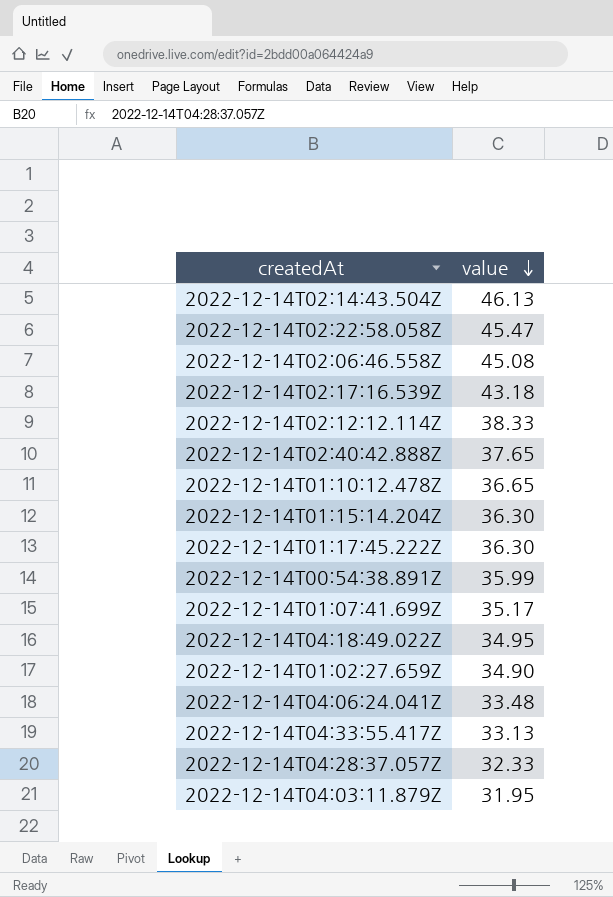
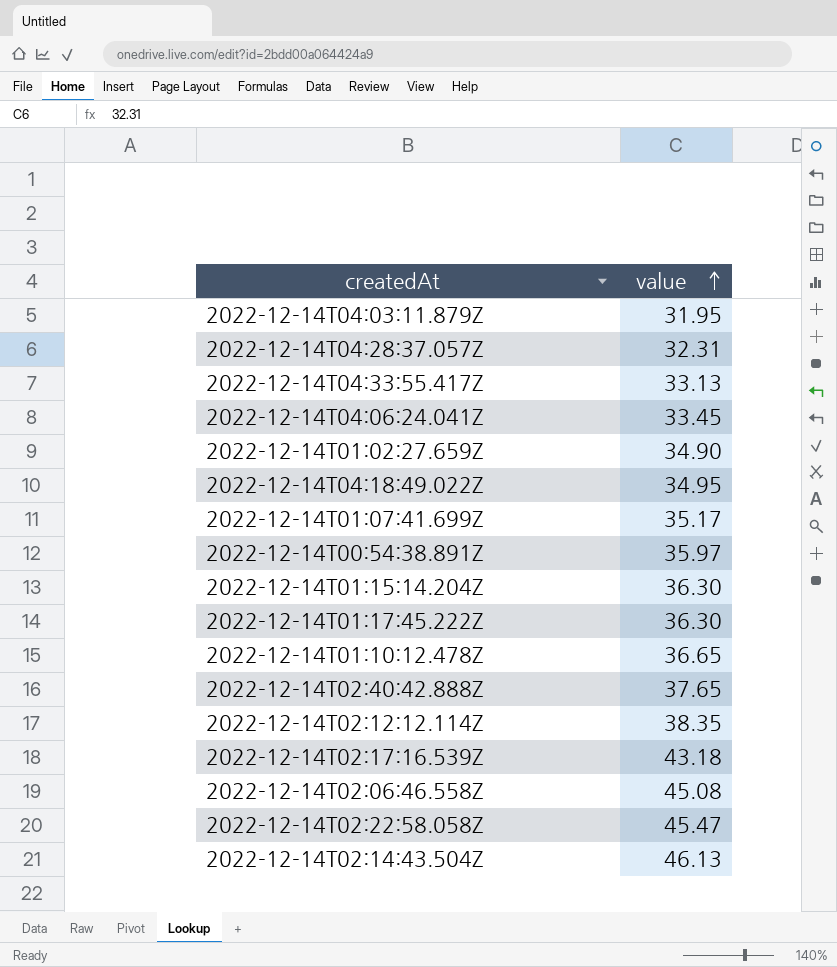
row order: value descending -> value ascending
2022-12-14T04:28:37.057Z | value: 32.33 -> 32.31
2022-12-14T04:06:24.041Z | value: 33.48 -> 33.45
2022-12-14T00:54:38.891Z | value: 35.99 -> 35.97
2022-12-14T02:12:12.114Z | value: 38.33 -> 38.35

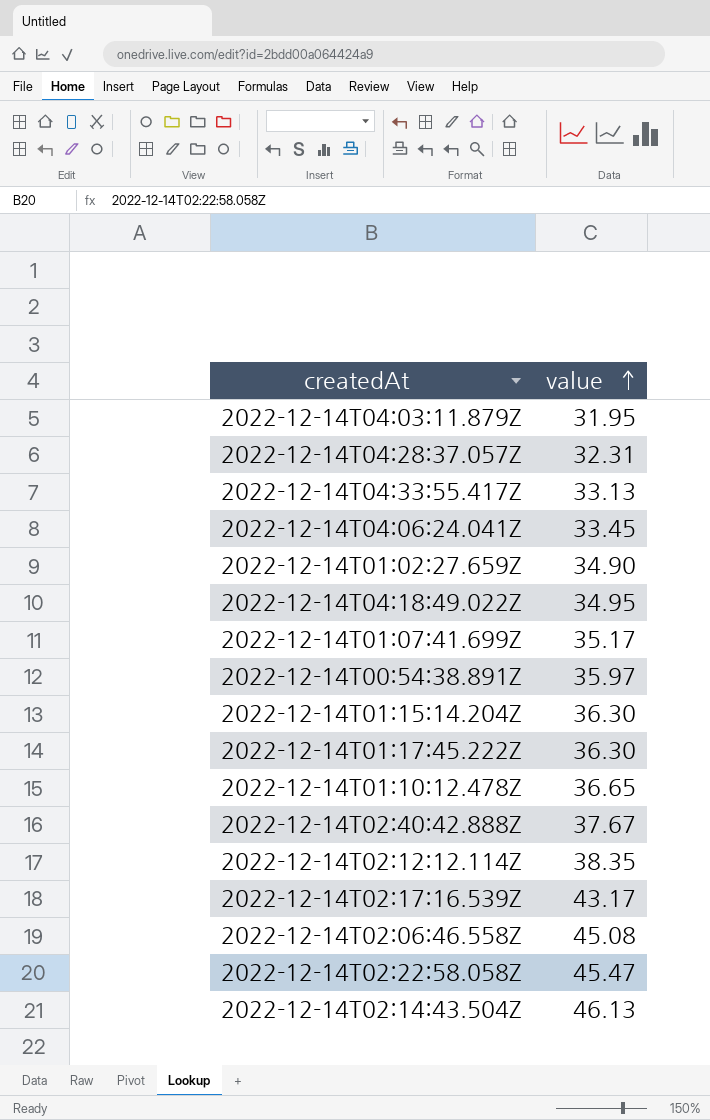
2022-12-14T02:40:42.888Z | value: 37.65 -> 37.67
2022-12-14T02:17:16.539Z | value: 43.18 -> 43.17

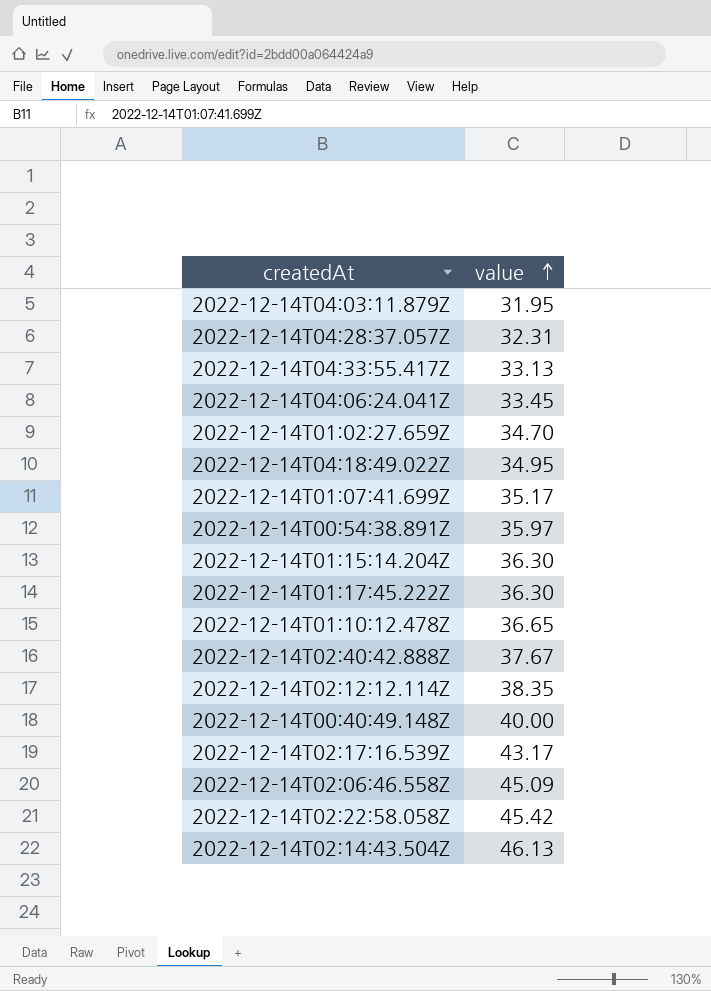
2022-12-14T01:02:27.659Z | value: 34.90 -> 34.70
row 2022-12-14T00:40:49.148Z: none -> 40.00
2022-12-14T02:06:46.558Z | value: 45.08 -> 45.09
2022-12-14T02:22:58.058Z | value: 45.47 -> 45.42

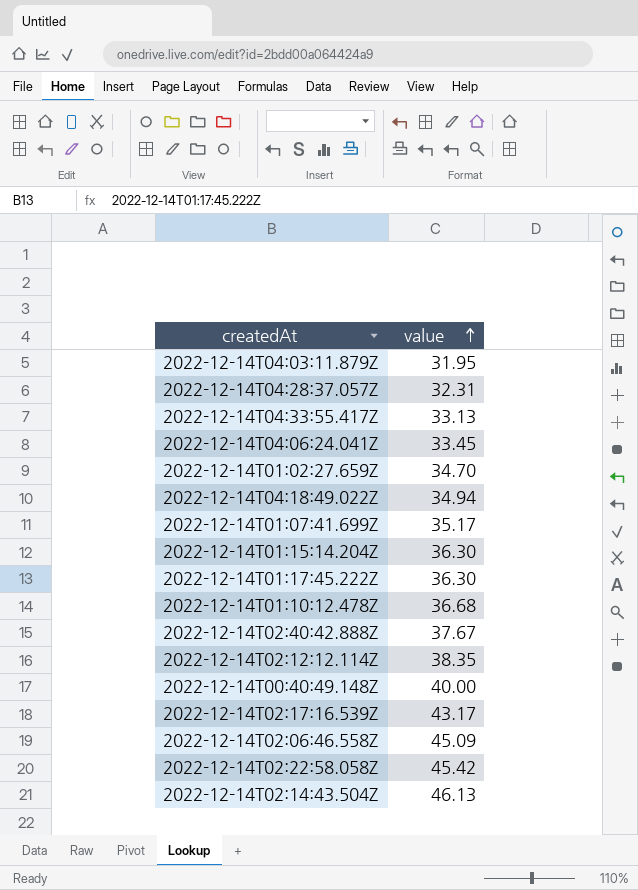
row 2022-12-14T00:54:38.891Z: 35.97 -> none
2022-12-14T04:18:49.022Z | value: 34.95 -> 34.94
2022-12-14T01:10:12.478Z | value: 36.65 -> 36.68

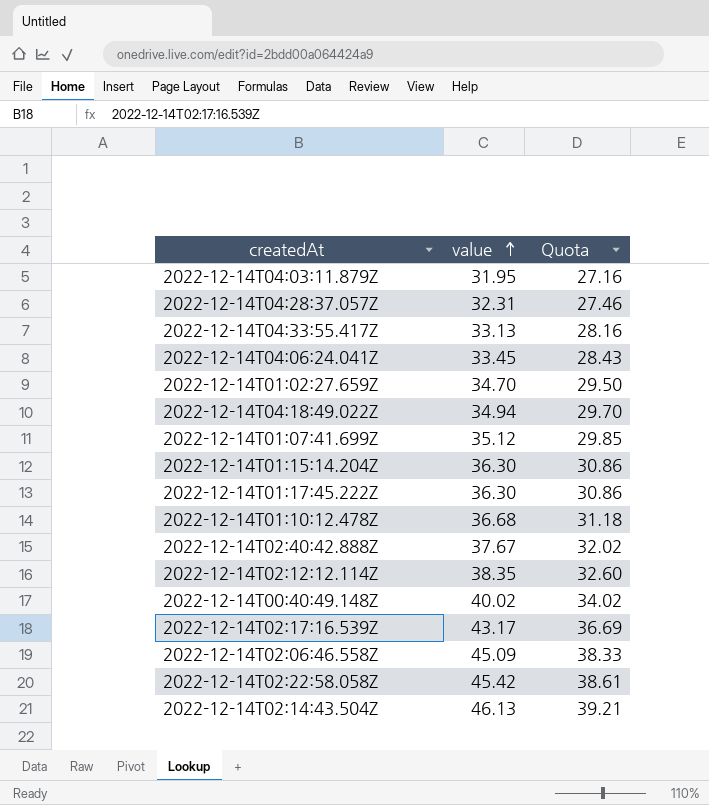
column Quota | formula: none -> [value] * 0.85
2022-12-14T01:07:41.699Z | value: 35.17 -> 35.12
2022-12-14T00:40:49.148Z | value: 40.00 -> 40.02

